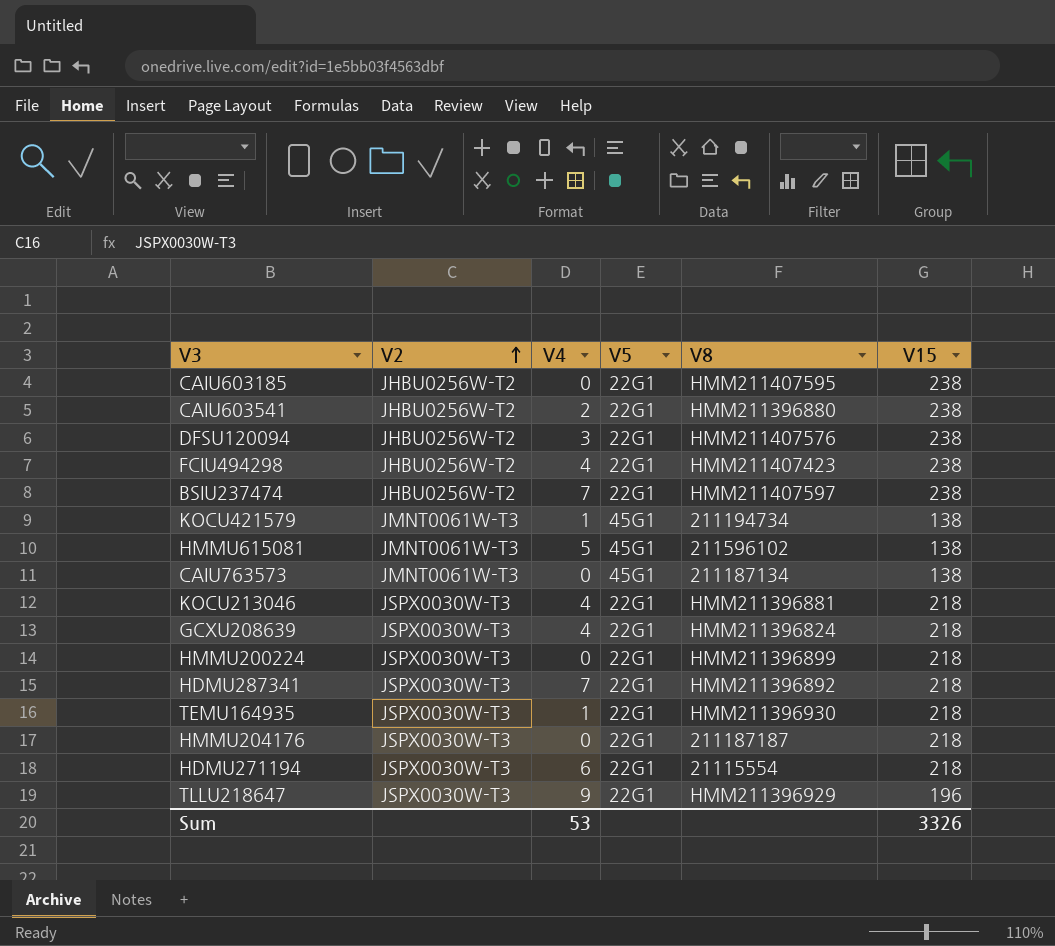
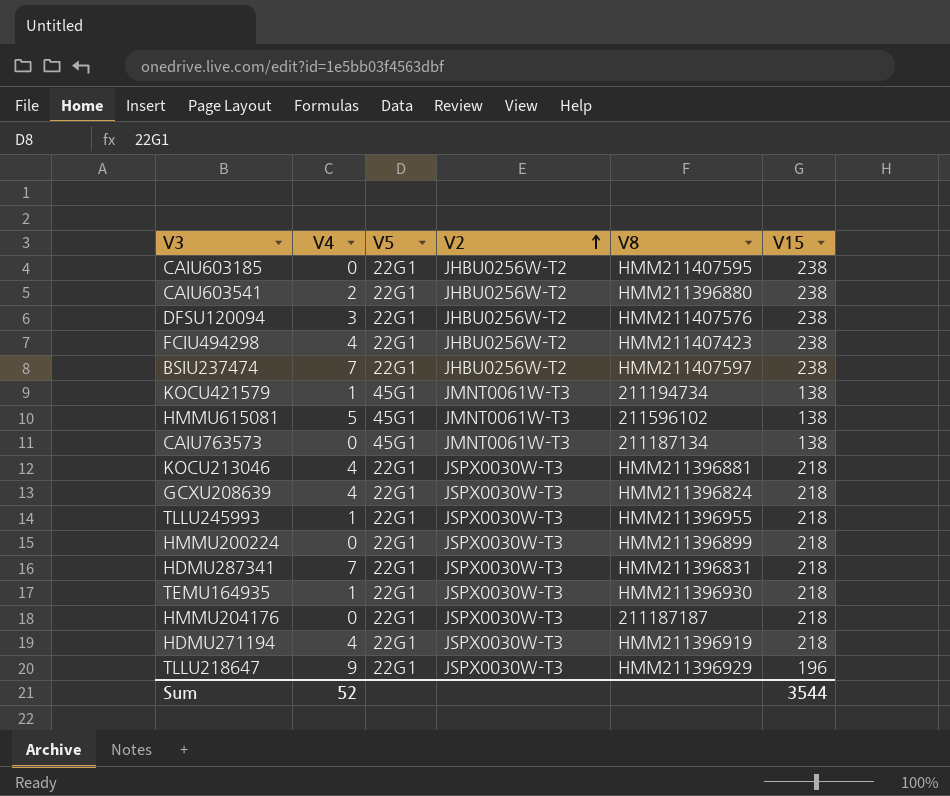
column V2 | position: 2 -> 4
row TLLU245993: none -> 1 | 22G1 | JSPX0030W-T3 | HMM211396955 | 218
HDMU287341 | V8: HMM211396892 -> HMM211396831
HDMU271194 | V4: 6 -> 4
HDMU271194 | V8: 21115554 -> HMM211396919
Sum | V4: 53 -> 52
Sum | V15: 3326 -> 3544

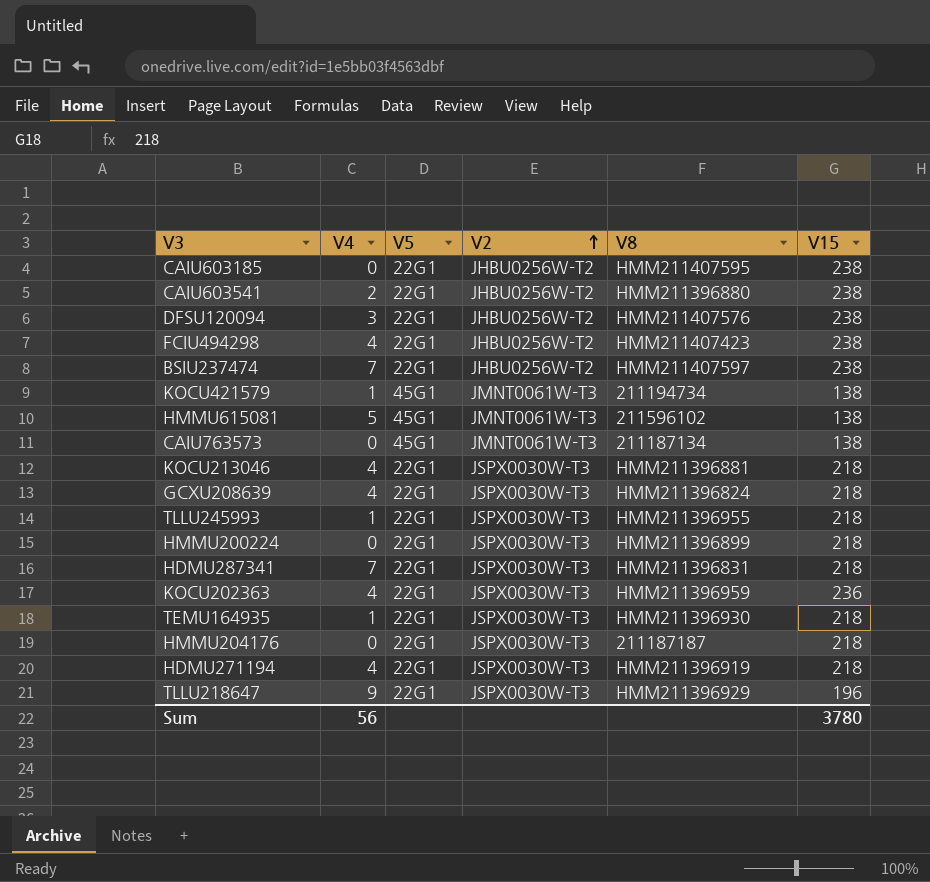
row KOCU202363: none -> 4 | 22G1 | JSPX0030W-T3 | HMM211396959 | 236
Sum | V4: 52 -> 56
Sum | V15: 3544 -> 3780

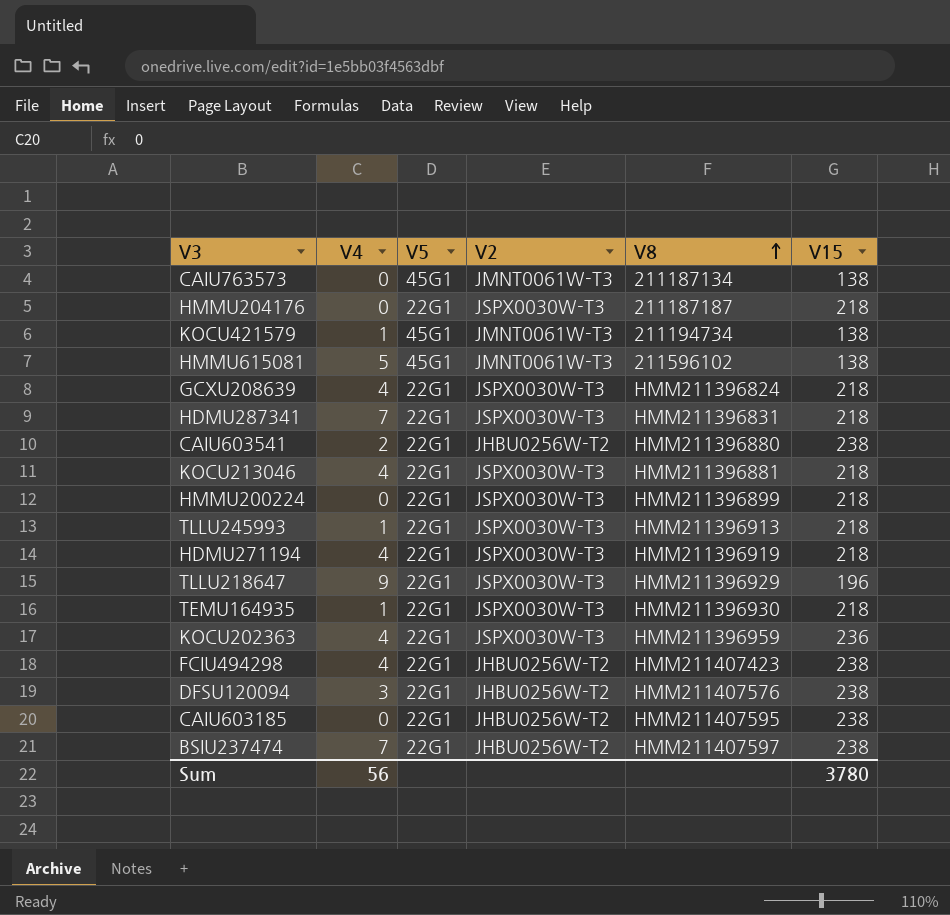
row order: V2 ascending -> V8 ascending
TLLU245993 | V8: HMM211396955 -> HMM211396913

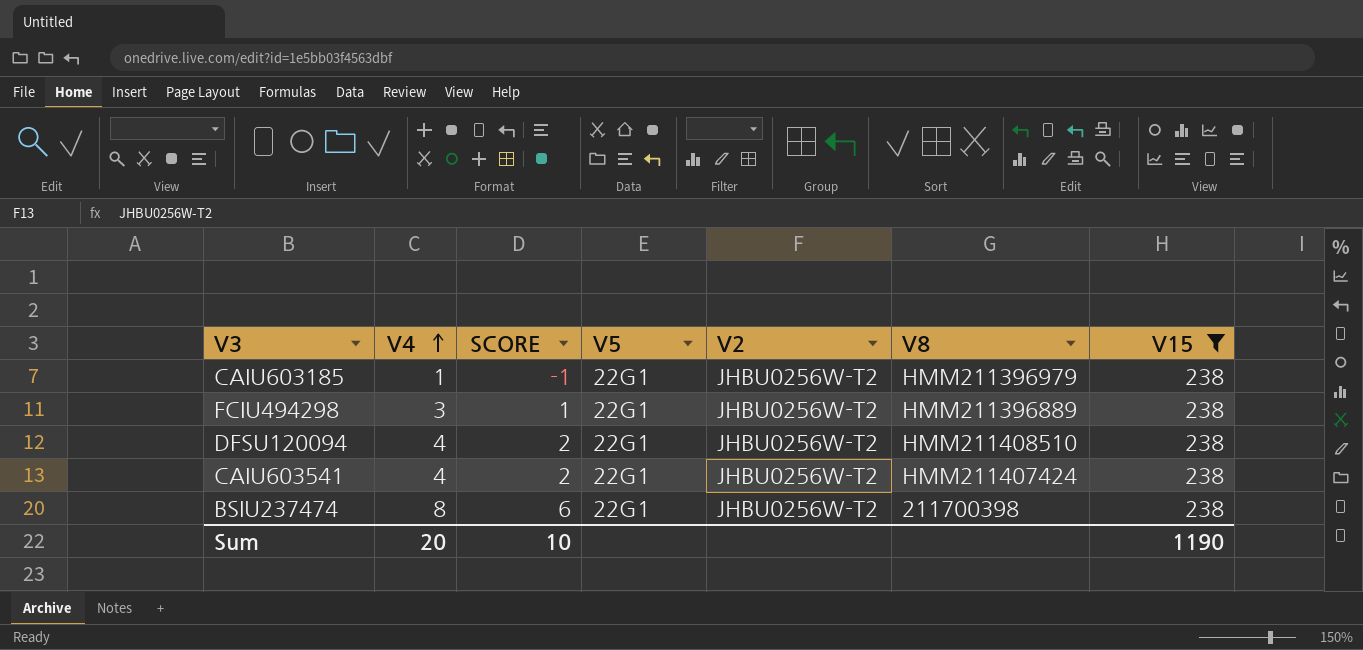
filter: none -> V15 = 238
row order: V8 ascending -> V4 ascending
column SCORE | formula: none -> [V4] - 2
CAIU603185 | V4: 0 -> 1
CAIU603185 | V8: HMM211407595 -> HMM211396979
FCIU494298 | V4: 4 -> 3
FCIU494298 | V8: HMM211407423 -> HMM211396889
DFSU120094 | V4: 3 -> 4
DFSU120094 | V8: HMM211407576 -> HMM211408510
CAIU603541 | V4: 2 -> 4
CAIU603541 | V8: HMM211396880 -> HMM211407424
BSIU237474 | V4: 7 -> 8
BSIU237474 | V8: HMM211407597 -> 211700398
Sum | V4: 56 -> 20
Sum | V15: 3780 -> 1190

